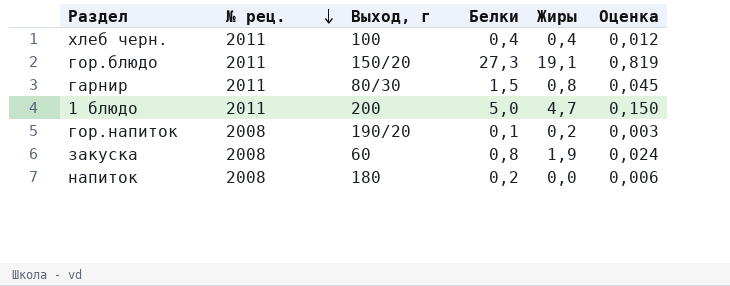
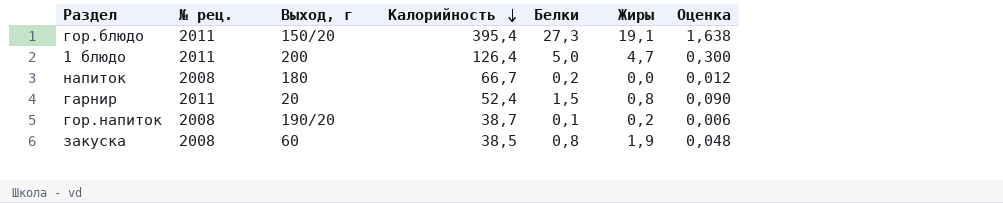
row order: № рец. descending -> Калорийность descending
column Калорийность | position: none -> 4
column Оценка | formula: [Белки] * 0,03 -> [Белки] * 0,06
row хлеб черн.: 2011 | 100 | 0,4 | 0,4 | 0,012 -> none
гарнир | Выход, г: 80/30 -> 20

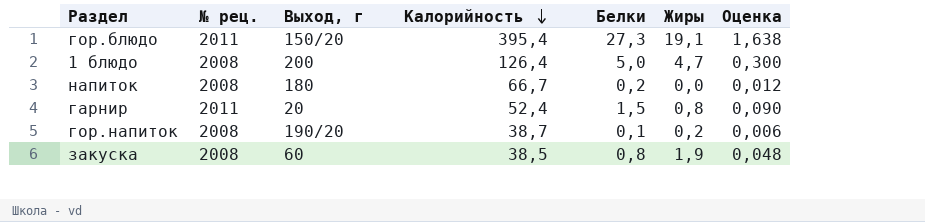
1 блюдо | № рец.: 2011 -> 2008

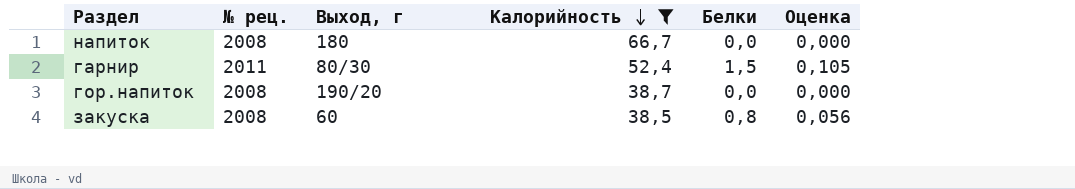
filter: none -> Калорийность <= 66,7
column Жиры | position: 6 -> none
column Оценка | formula: [Белки] * 0,06 -> [Белки] * 0,07
напиток | Белки: 0,2 -> 0,0
гарнир | Выход, г: 20 -> 80/30
гор.напиток | Белки: 0,1 -> 0,0

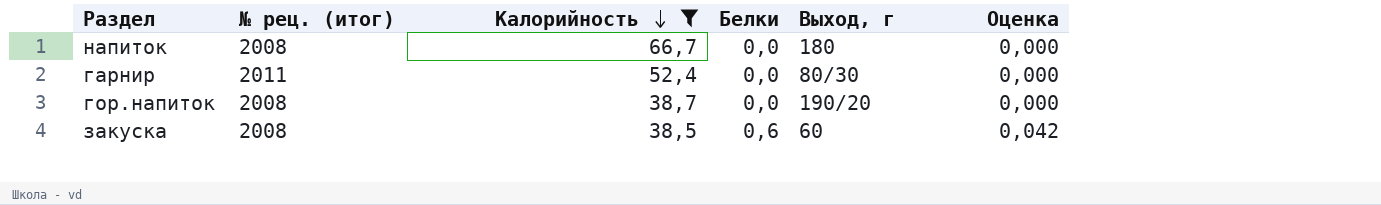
column name: № рец. -> № рец. (итог)
column Выход, г | position: 3 -> 5
гарнир | Белки: 1,5 -> 0,0
гарнир | Оценка: 0,105 -> 0,000
закуска | Белки: 0,8 -> 0,6
закуска | Оценка: 0,056 -> 0,042

